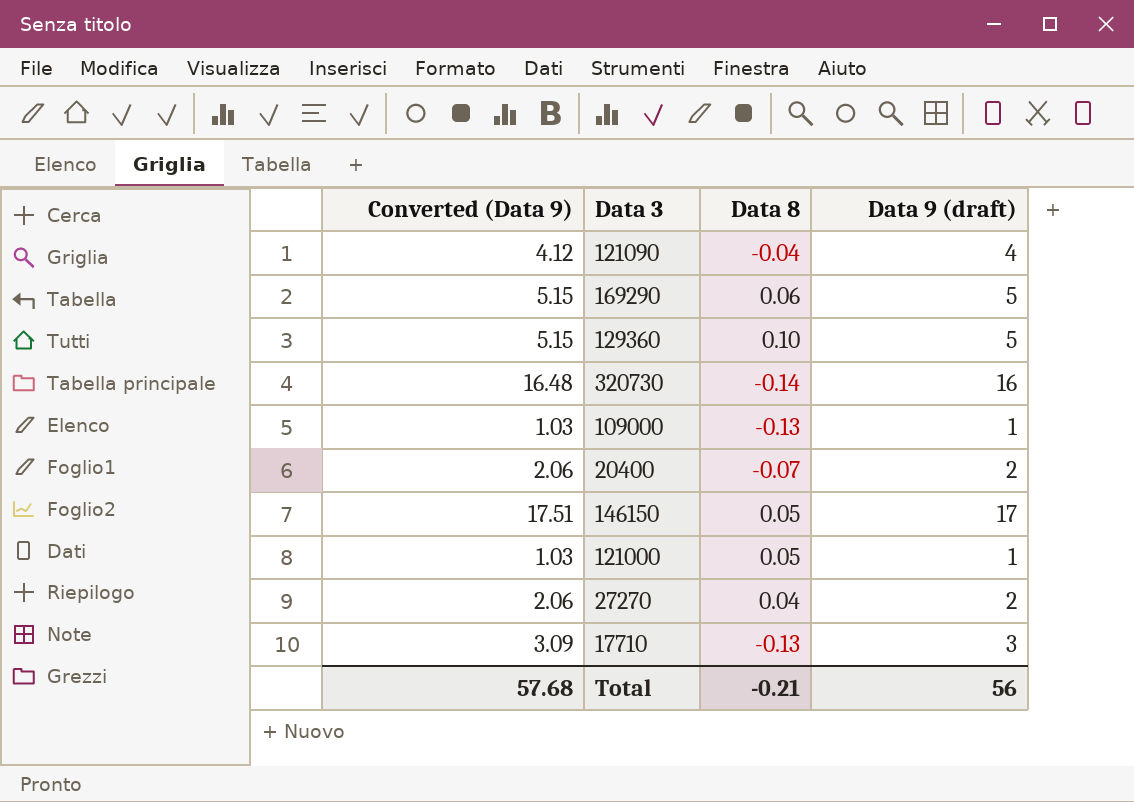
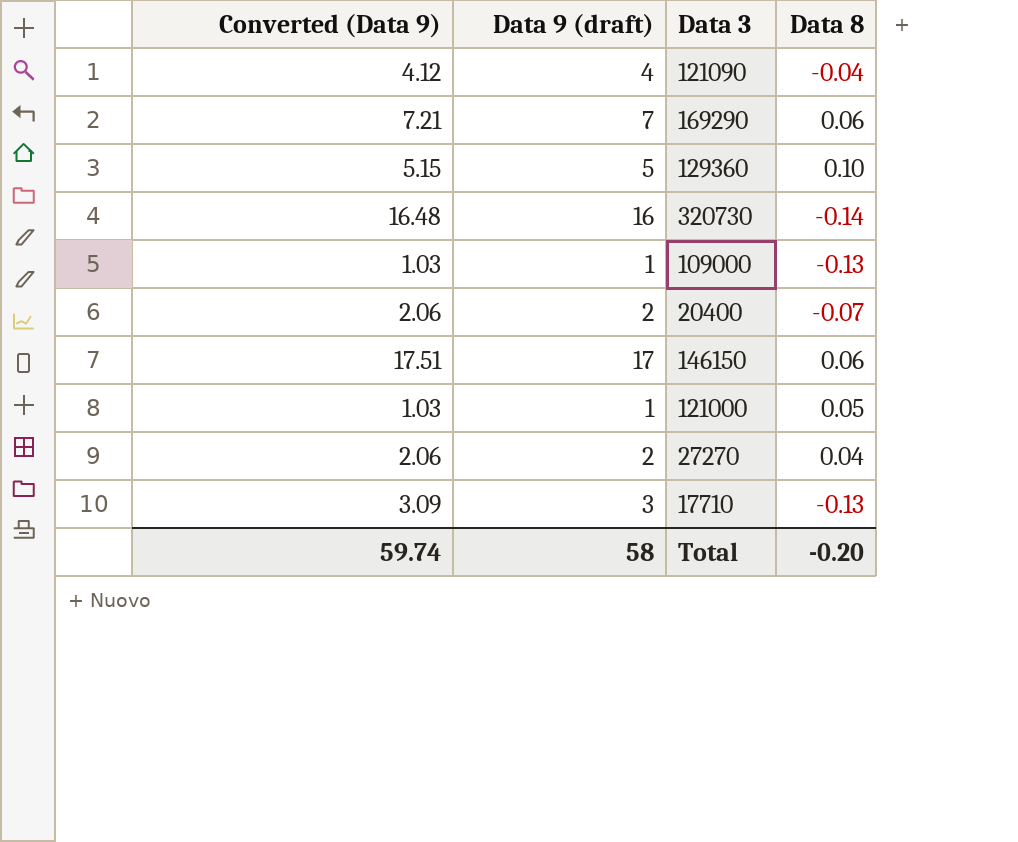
column Data 9 (draft) | position: 4 -> 2
169290 | Converted (Data 9): 5.15 -> 7.21
169290 | Data 9 (draft): 5 -> 7
146150 | Data 8: 0.05 -> 0.06
Total | Converted (Data 9): 57.68 -> 59.74
Total | Data 9 (draft): 56 -> 58
Total | Data 8: -0.21 -> -0.20

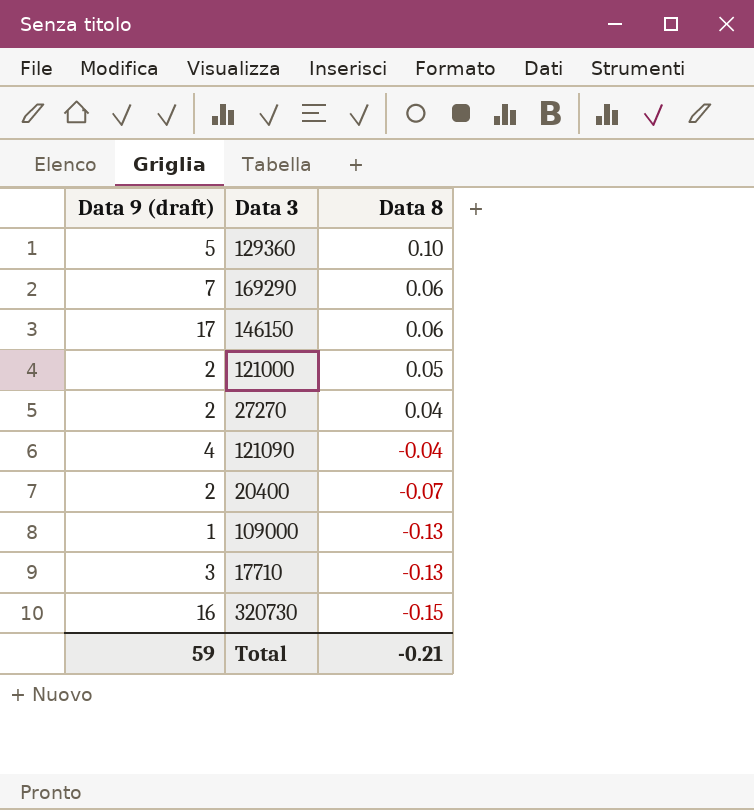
row order: none -> Data 8 descending
column Converted (Data 9) | formula: [Data 9 (draft)] * 1.03 -> none
121000 | Data 9 (draft): 1 -> 2
320730 | Data 8: -0.14 -> -0.15
Total | Data 9 (draft): 58 -> 59
Total | Data 8: -0.20 -> -0.21

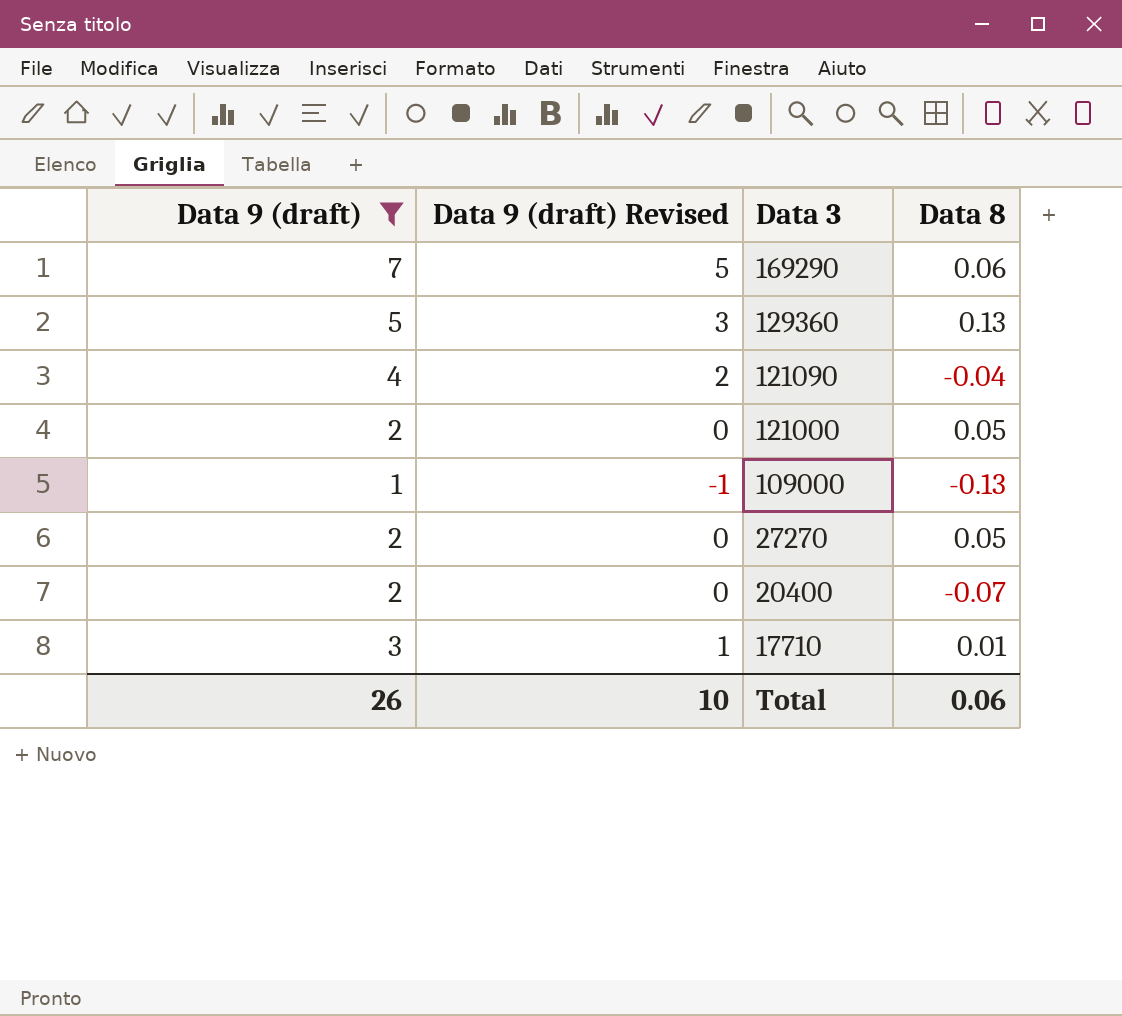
filter: none -> Data 9 (draft) <= 7
row order: Data 8 descending -> Data 3 descending
column Data 9 (draft) Revised | formula: none -> [Data 9 (draft)] - 2
129360 | Data 8: 0.10 -> 0.13
27270 | Data 8: 0.04 -> 0.05
17710 | Data 8: -0.13 -> 0.01
Total | Data 9 (draft): 59 -> 26
Total | Data 8: -0.21 -> 0.06

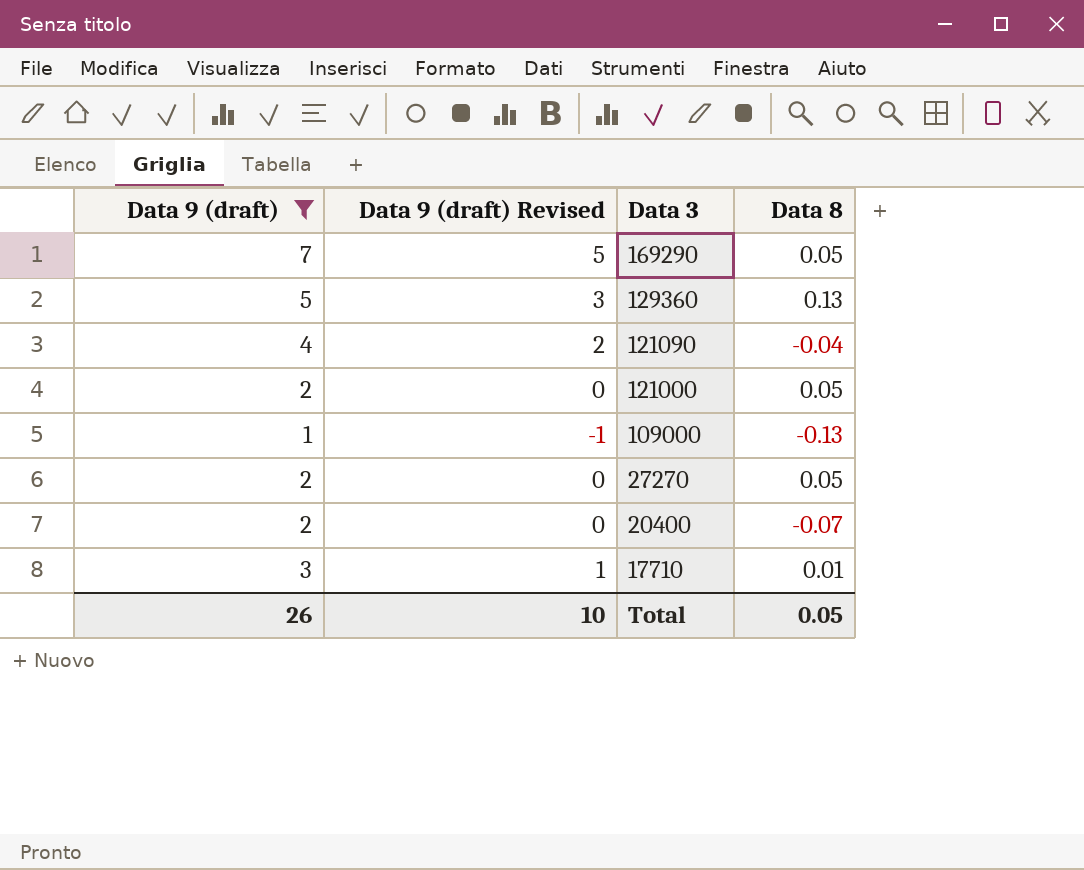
169290 | Data 8: 0.06 -> 0.05
Total | Data 8: 0.06 -> 0.05

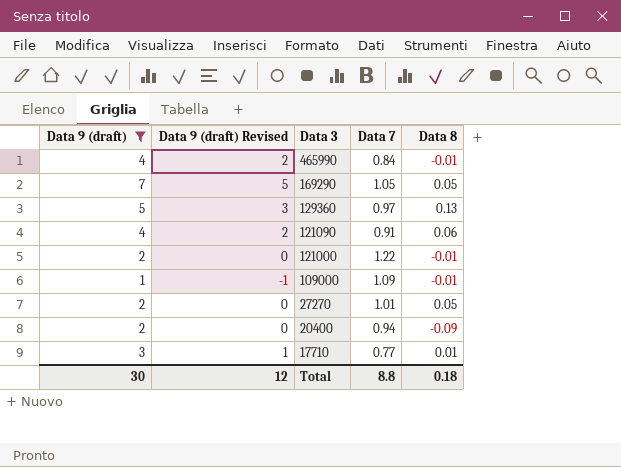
column Data 7 | position: none -> 4
row 465990: none -> 4 | 2 | 0.84 | -0.01
121090 | Data 8: -0.04 -> 0.06
121000 | Data 8: 0.05 -> -0.01
109000 | Data 8: -0.13 -> -0.01
20400 | Data 8: -0.07 -> -0.09
Total | Data 9 (draft): 26 -> 30
Total | Data 9 (draft) Revised: 10 -> 12
Total | Data 8: 0.05 -> 0.18

